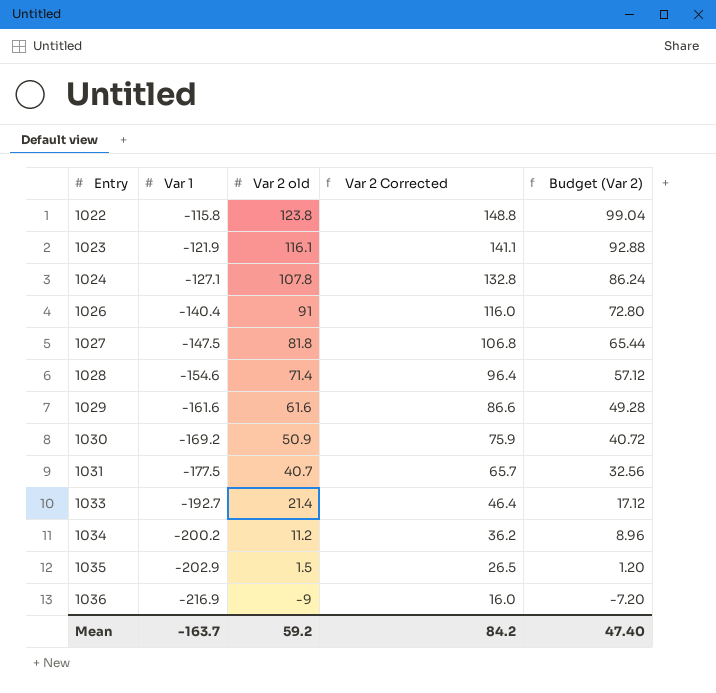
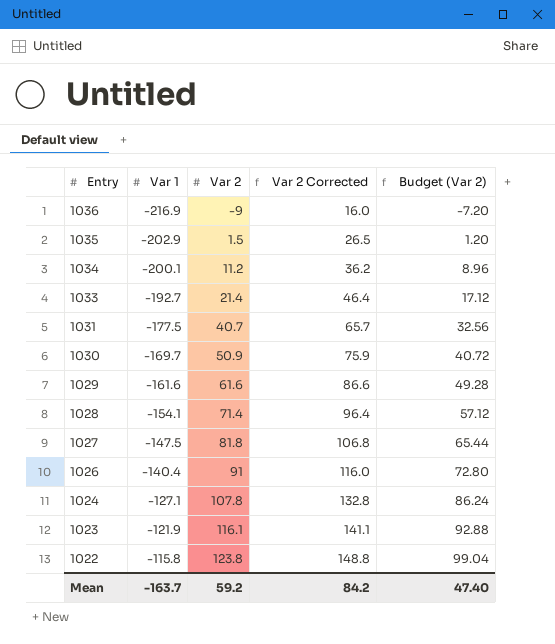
row order: Entry ascending -> Entry descending
column name: Var 2 old -> Var 2
1034 | Var 1: -200.2 -> -200.1
1030 | Var 1: -169.2 -> -169.7
1028 | Var 1: -154.6 -> -154.1

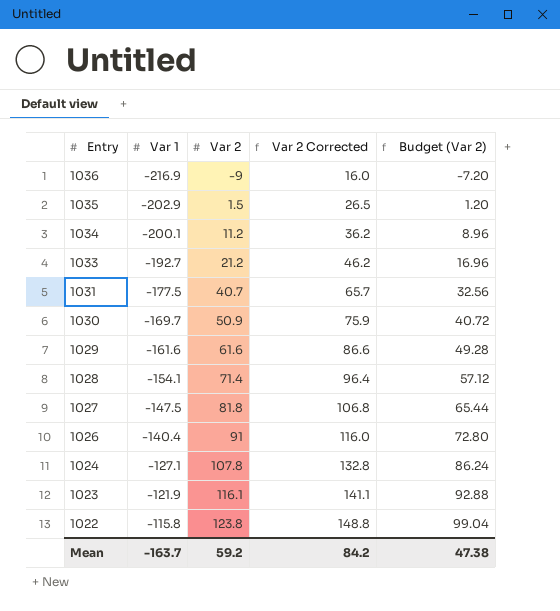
1033 | Var 2: 21.4 -> 21.2
1033 | Var 2 Corrected: 46.4 -> 46.2
1033 | Budget (Var 2): 17.12 -> 16.96
Mean | Budget (Var 2): 47.40 -> 47.38

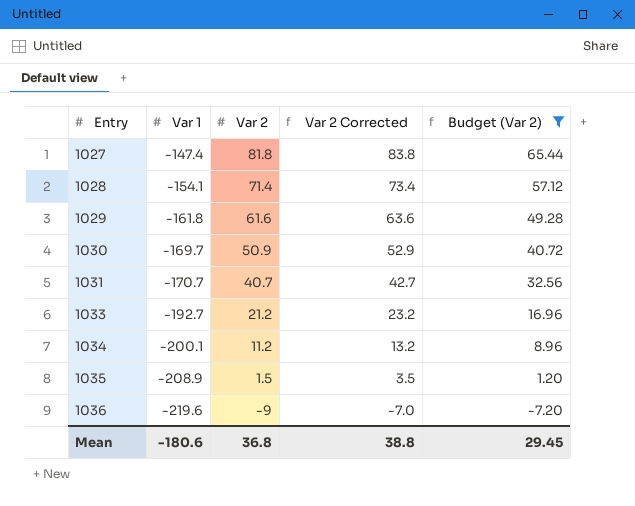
filter: none -> Budget (Var 2) <= 65.44
row order: Entry descending -> Entry ascending
column Var 2 Corrected | formula: [Var 2] + 25 -> [Var 2] + 2
1027 | Var 1: -147.5 -> -147.4
1029 | Var 1: -161.6 -> -161.8
1031 | Var 1: -177.5 -> -170.7
1035 | Var 1: -202.9 -> -208.9
1036 | Var 1: -216.9 -> -219.6
Mean | Var 1: -163.7 -> -180.6
Mean | Var 2: 59.2 -> 36.8
Mean | Var 2 Corrected: 84.2 -> 38.8
Mean | Budget (Var 2): 47.38 -> 29.45

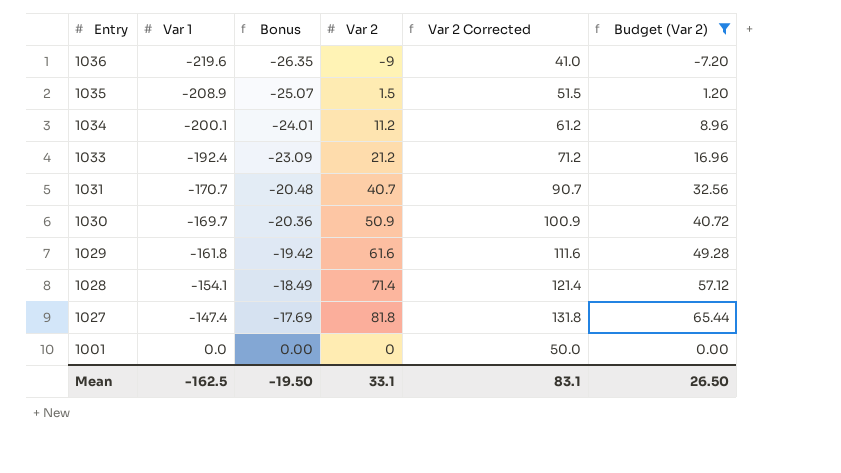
row order: Entry ascending -> Entry descending
column Bonus | formula: none -> [Var 1] * 0.12
column Var 2 Corrected | formula: [Var 2] + 2 -> [Var 2] + 50
1033 | Var 1: -192.7 -> -192.4
row 1001: none -> 0.0 | 0.00 | 0 | 50.0 | 0.00
Mean | Var 1: -180.6 -> -162.5
Mean | Var 2: 36.8 -> 33.1
Mean | Var 2 Corrected: 38.8 -> 83.1
Mean | Budget (Var 2): 29.45 -> 26.50

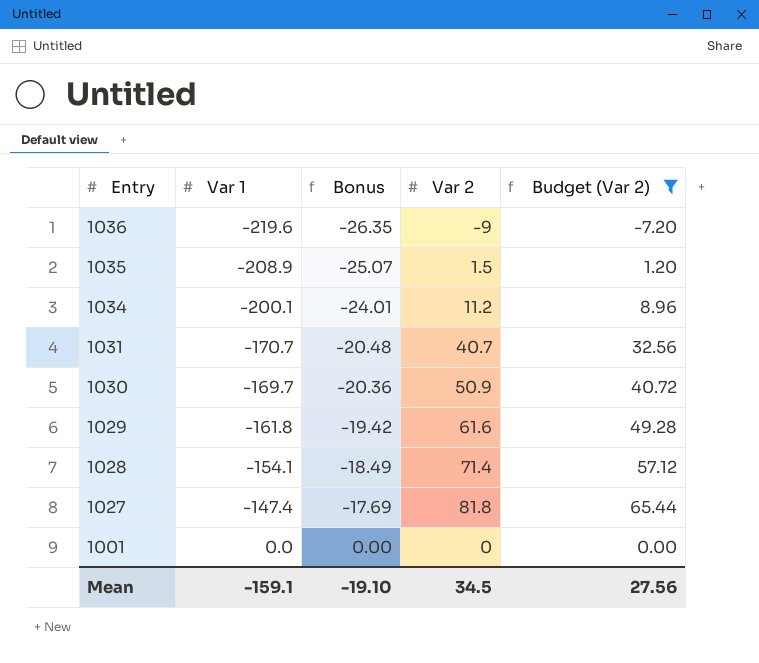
column Var 2 Corrected | formula: [Var 2] + 50 -> none
row 1033: -192.4 | -23.09 | 21.2 | 71.2 | 16.96 -> none
Mean | Var 1: -162.5 -> -159.1
Mean | Bonus: -19.50 -> -19.10
Mean | Var 2: 33.1 -> 34.5
Mean | Budget (Var 2): 26.50 -> 27.56

